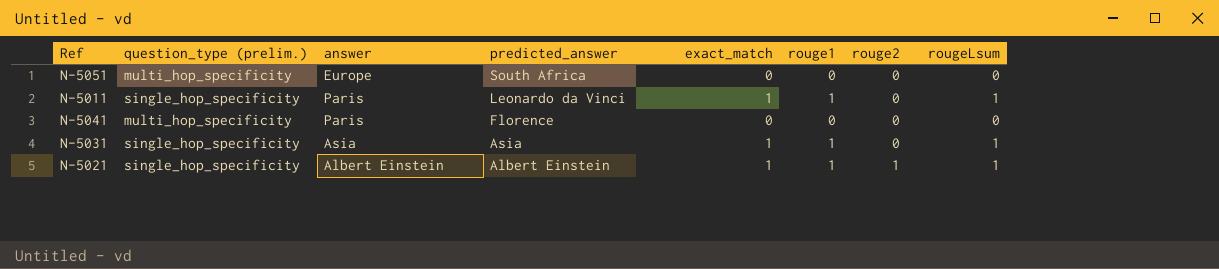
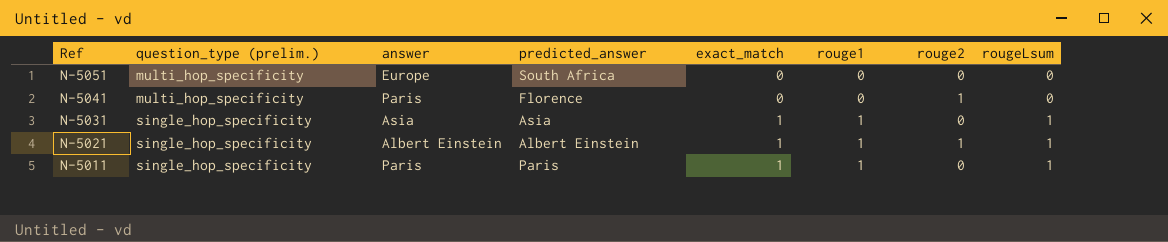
row order: predicted_answer descending -> Ref descending
N-5041 | rouge2: 0 -> 1
N-5011 | predicted_answer: Leonardo da Vinci -> Paris

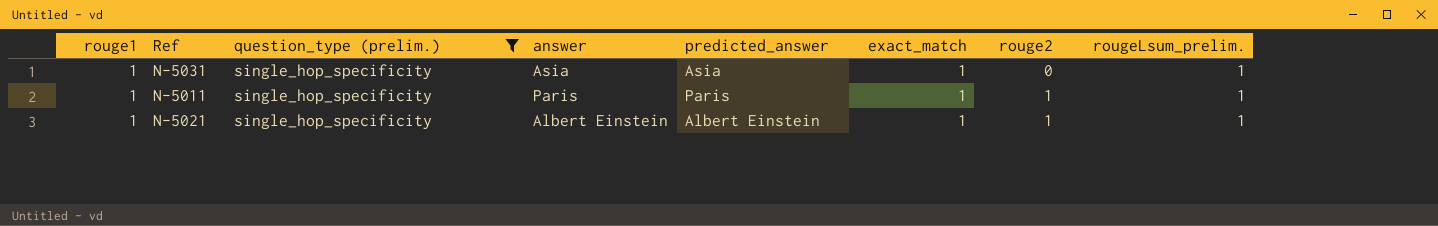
filter: none -> question_type (prelim.) = single_hop_specificity
row order: Ref descending -> rouge2 ascending
column rouge1 | position: 6 -> 1
column name: rougeLsum -> rougeLsum_prelim.
N-5011 | rouge2: 0 -> 1

